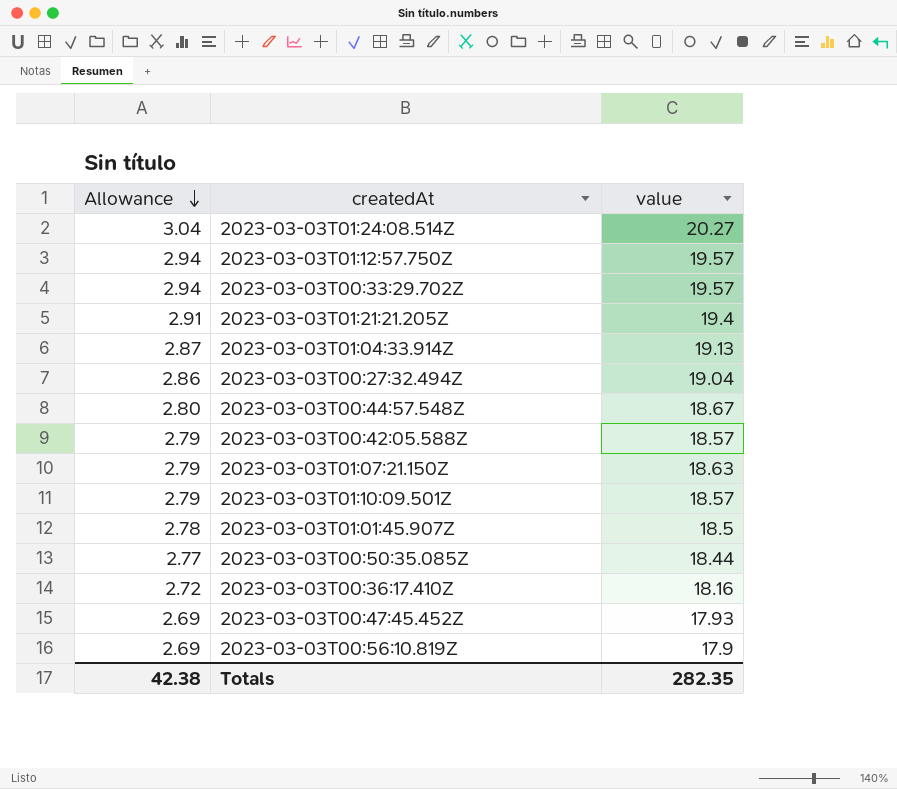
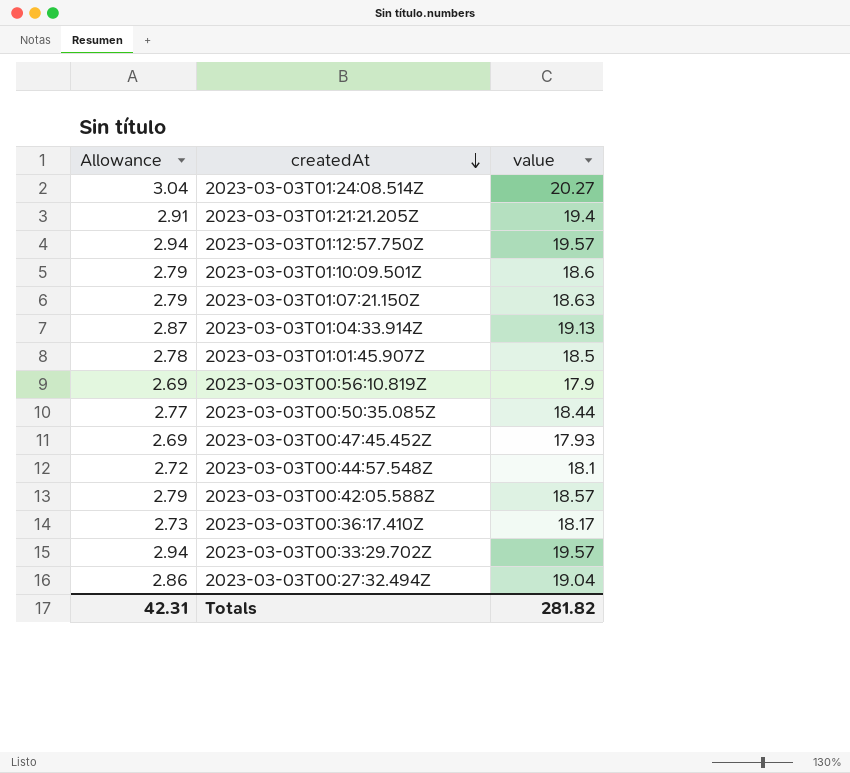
row order: Allowance descending -> createdAt descending
2023-03-03T01:10:09.501Z | value: 18.57 -> 18.6
2023-03-03T00:44:57.548Z | Allowance: 2.80 -> 2.72
2023-03-03T00:44:57.548Z | value: 18.67 -> 18.1
2023-03-03T00:36:17.410Z | Allowance: 2.72 -> 2.73
2023-03-03T00:36:17.410Z | value: 18.16 -> 18.17
Totals | Allowance: 42.38 -> 42.31
Totals | value: 282.35 -> 281.82

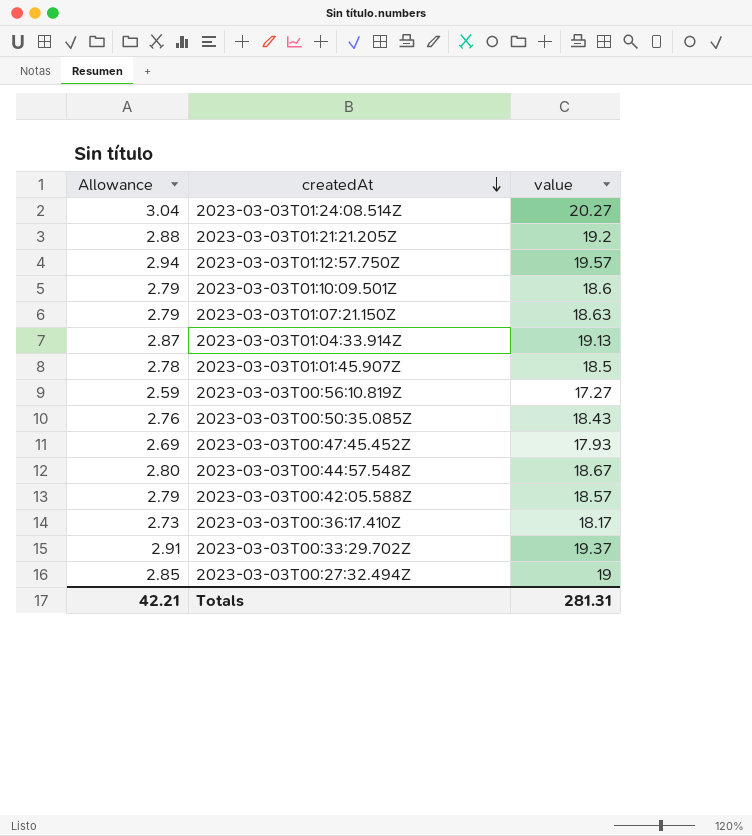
2023-03-03T01:21:21.205Z | Allowance: 2.91 -> 2.88
2023-03-03T01:21:21.205Z | value: 19.4 -> 19.2
2023-03-03T00:56:10.819Z | Allowance: 2.69 -> 2.59
2023-03-03T00:56:10.819Z | value: 17.9 -> 17.27
2023-03-03T00:50:35.085Z | Allowance: 2.77 -> 2.76
2023-03-03T00:50:35.085Z | value: 18.44 -> 18.43
2023-03-03T00:44:57.548Z | Allowance: 2.72 -> 2.80
2023-03-03T00:44:57.548Z | value: 18.1 -> 18.67
2023-03-03T00:33:29.702Z | Allowance: 2.94 -> 2.91
2023-03-03T00:33:29.702Z | value: 19.57 -> 19.37
2023-03-03T00:27:32.494Z | Allowance: 2.86 -> 2.85
2023-03-03T00:27:32.494Z | value: 19.04 -> 19
Totals | Allowance: 42.31 -> 42.21
Totals | value: 281.82 -> 281.31

